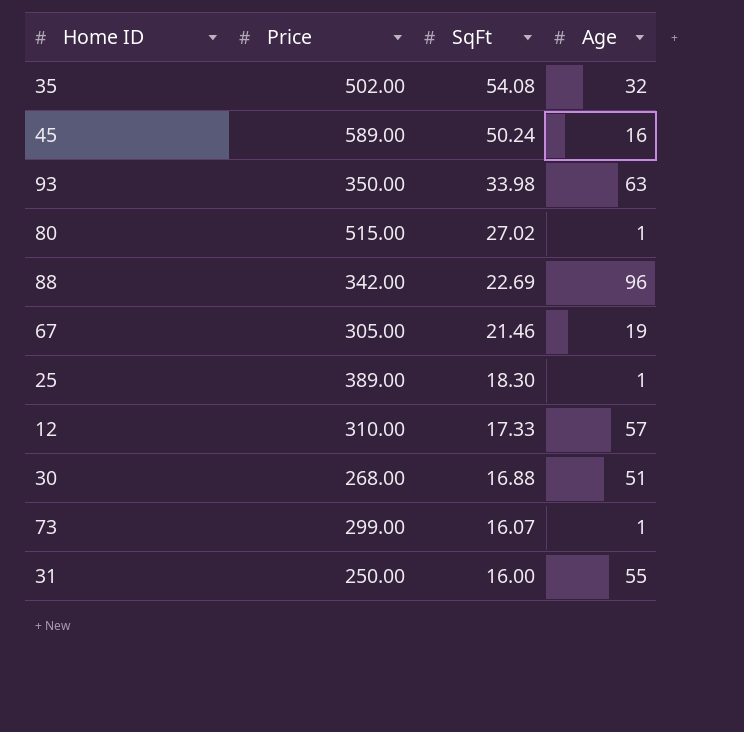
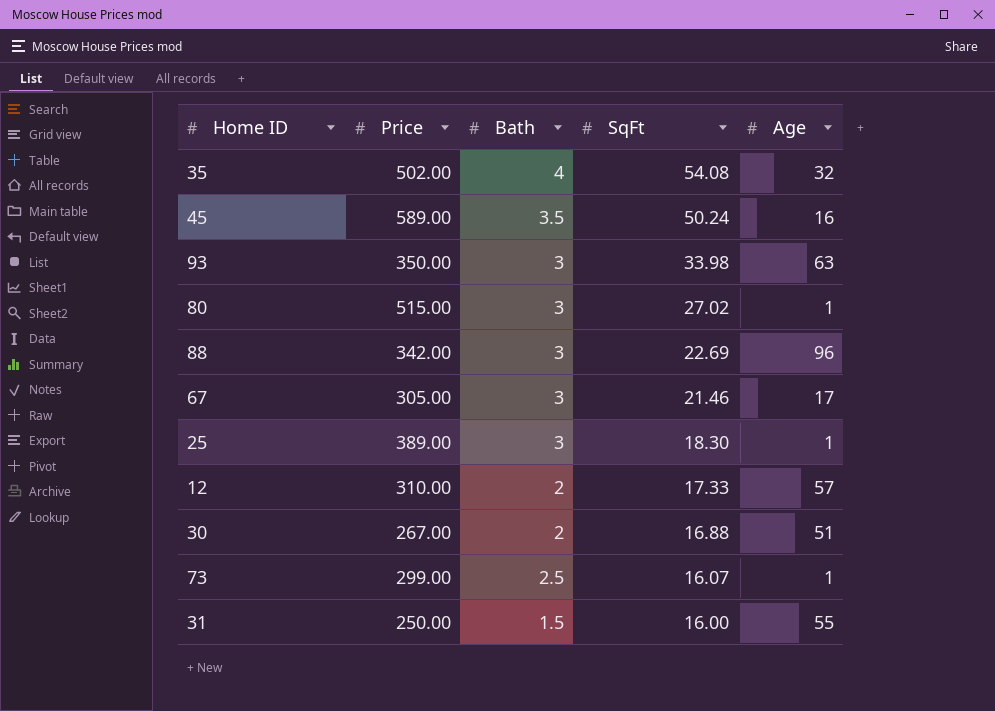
column Bath | position: none -> 3
67 | Age: 19 -> 17
30 | Price: 268.00 -> 267.00

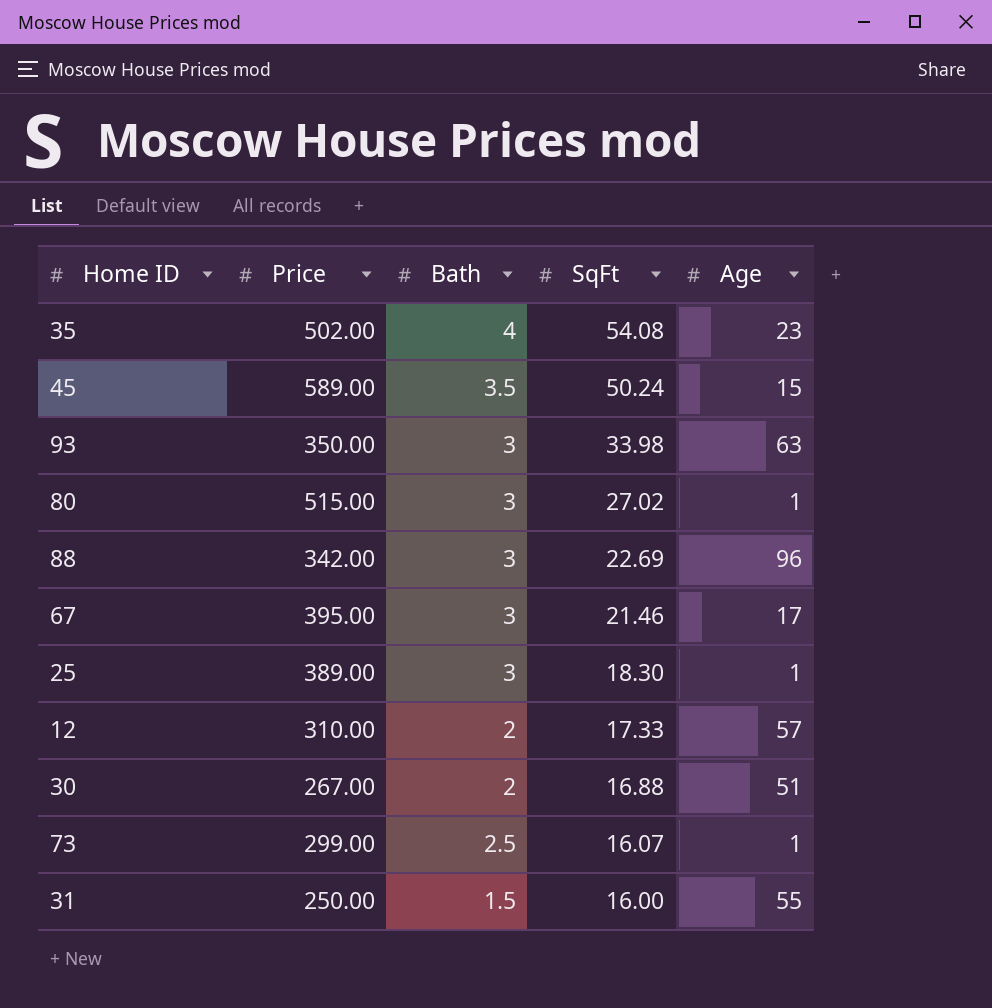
35 | Age: 32 -> 23
45 | Age: 16 -> 15
67 | Price: 305.00 -> 395.00

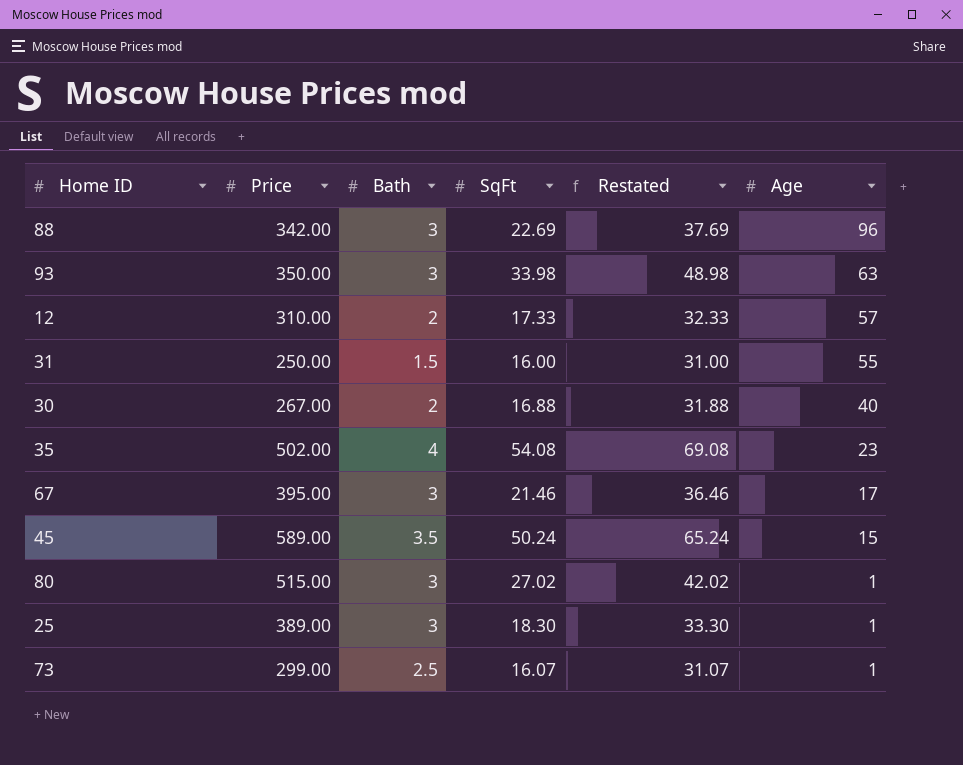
row order: SqFt descending -> Age descending
column Restated | formula: none -> [SqFt] + 15
30 | Age: 51 -> 40

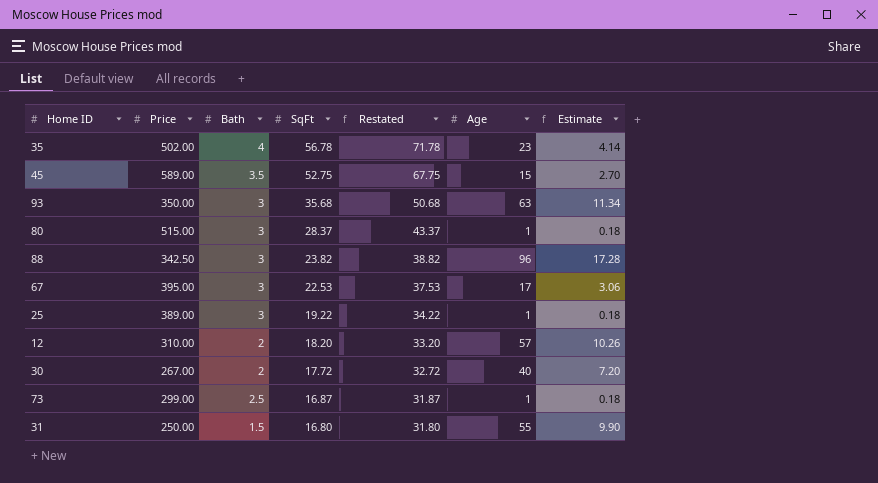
row order: Age descending -> SqFt descending
column Estimate | formula: none -> [Age] * 0.18
35 | SqFt: 54.08 -> 56.78
35 | Restated: 69.08 -> 71.78
45 | SqFt: 50.24 -> 52.75
45 | Restated: 65.24 -> 67.75
93 | SqFt: 33.98 -> 35.68
93 | Restated: 48.98 -> 50.68
80 | SqFt: 27.02 -> 28.37
80 | Restated: 42.02 -> 43.37
88 | Price: 342.00 -> 342.50
88 | SqFt: 22.69 -> 23.82
88 | Restated: 37.69 -> 38.82
67 | SqFt: 21.46 -> 22.53
67 | Restated: 36.46 -> 37.53
25 | SqFt: 18.30 -> 19.22
25 | Restated: 33.30 -> 34.22
12 | SqFt: 17.33 -> 18.20
12 | Restated: 32.33 -> 33.20
30 | SqFt: 16.88 -> 17.72
30 | Restated: 31.88 -> 32.72
73 | SqFt: 16.07 -> 16.87
73 | Restated: 31.07 -> 31.87
31 | SqFt: 16.00 -> 16.80
31 | Restated: 31.00 -> 31.80

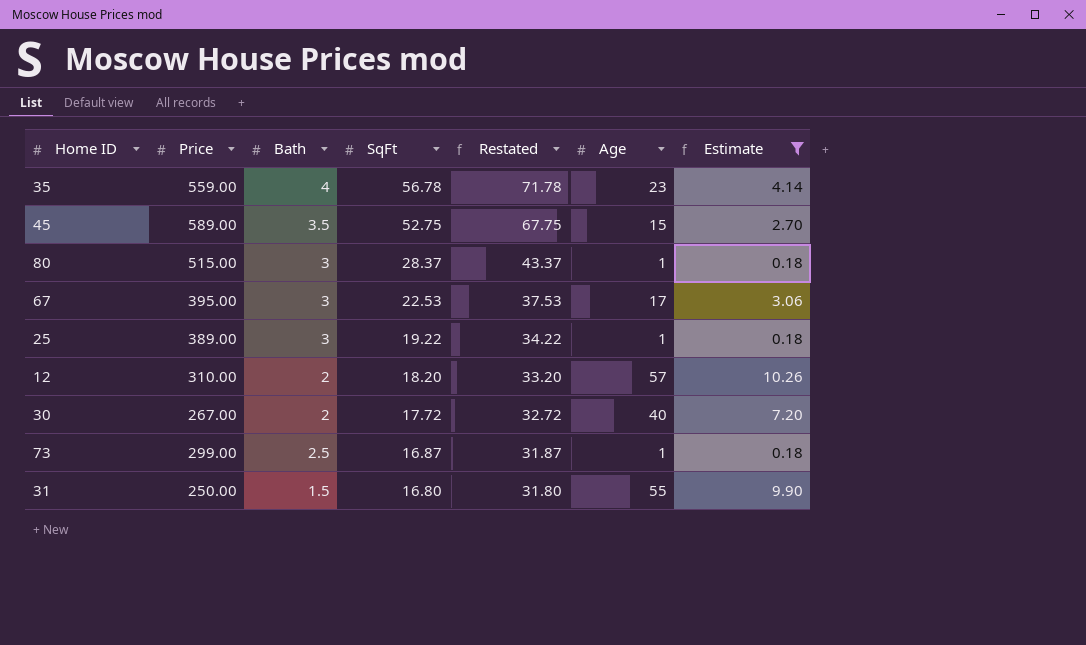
filter: none -> Estimate <= 10.26
35 | Price: 502.00 -> 559.00

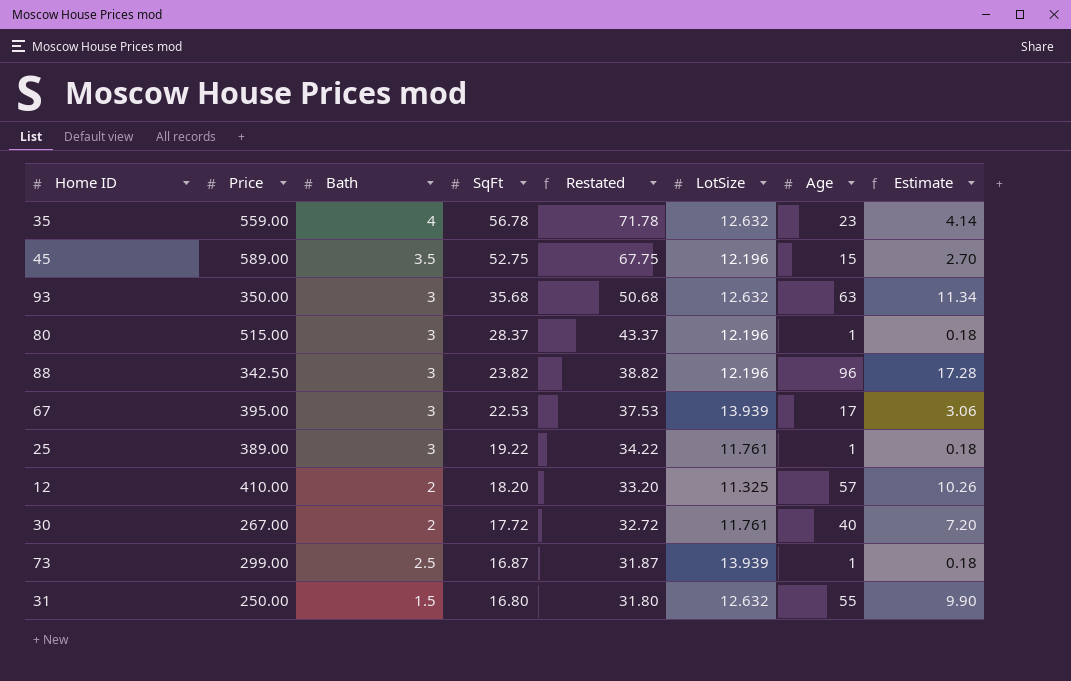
filter: Estimate <= 10.26 -> none
column LotSize | position: none -> 6
12 | Price: 310.00 -> 410.00

